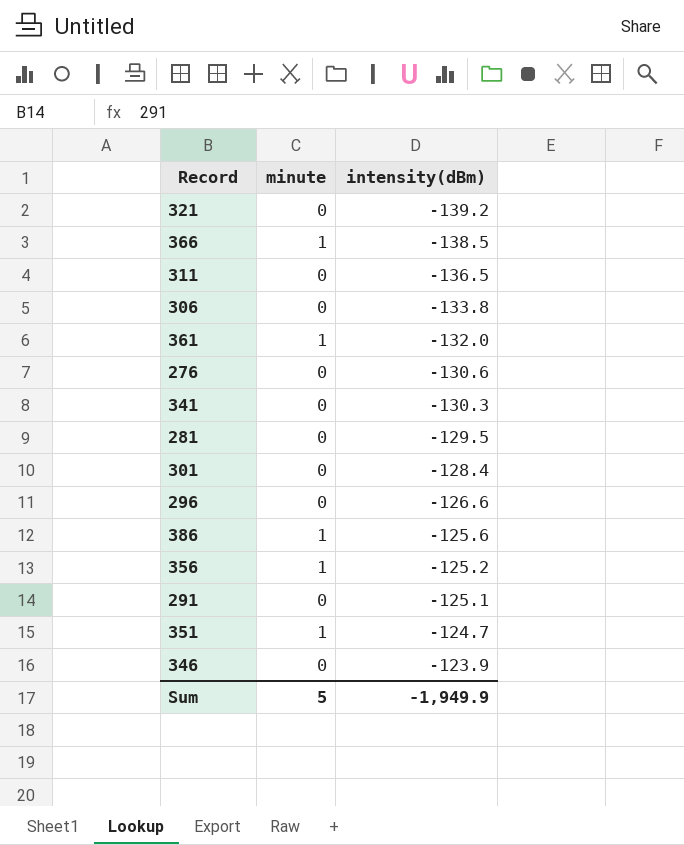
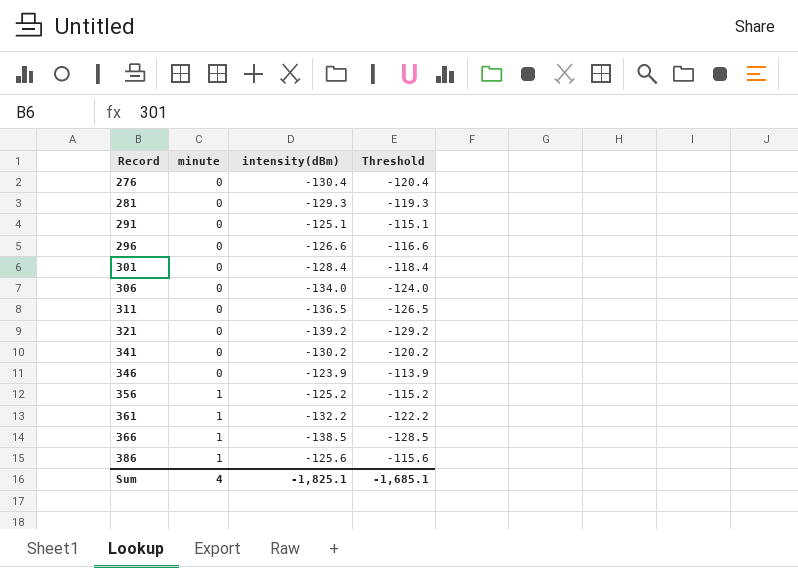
row order: intensity(dBm) ascending -> Record ascending
column Threshold | formula: none -> [intensity(dBm)] + 10
row 351: 1 | -124.7 -> none
276 | intensity(dBm): -130.6 -> -130.4
281 | intensity(dBm): -129.5 -> -129.3
306 | intensity(dBm): -133.8 -> -134.0
341 | intensity(dBm): -130.3 -> -130.2
361 | intensity(dBm): -132.0 -> -132.2
Sum | minute: 5 -> 4
Sum | intensity(dBm): -1,949.9 -> -1,825.1

